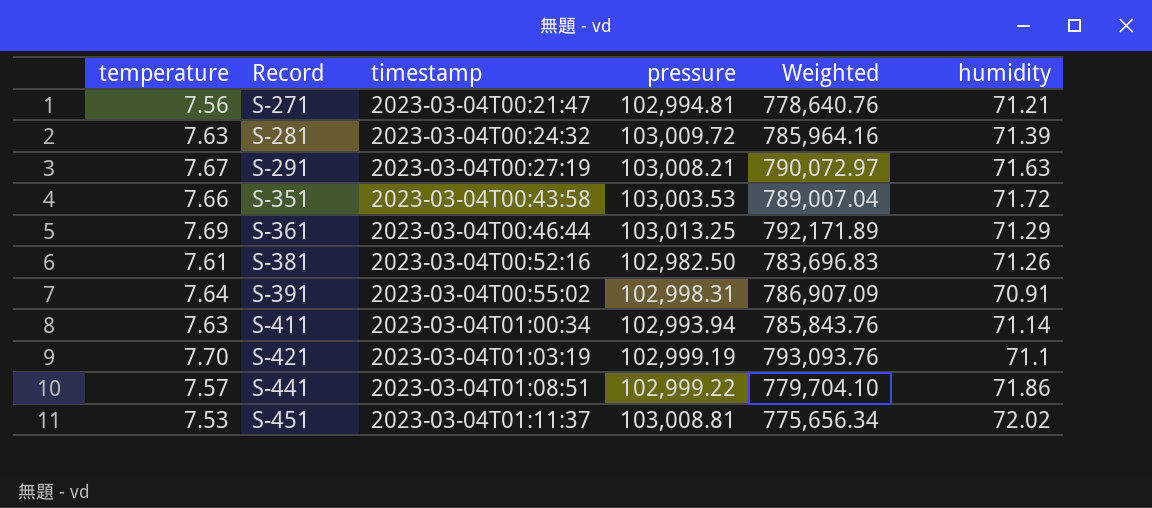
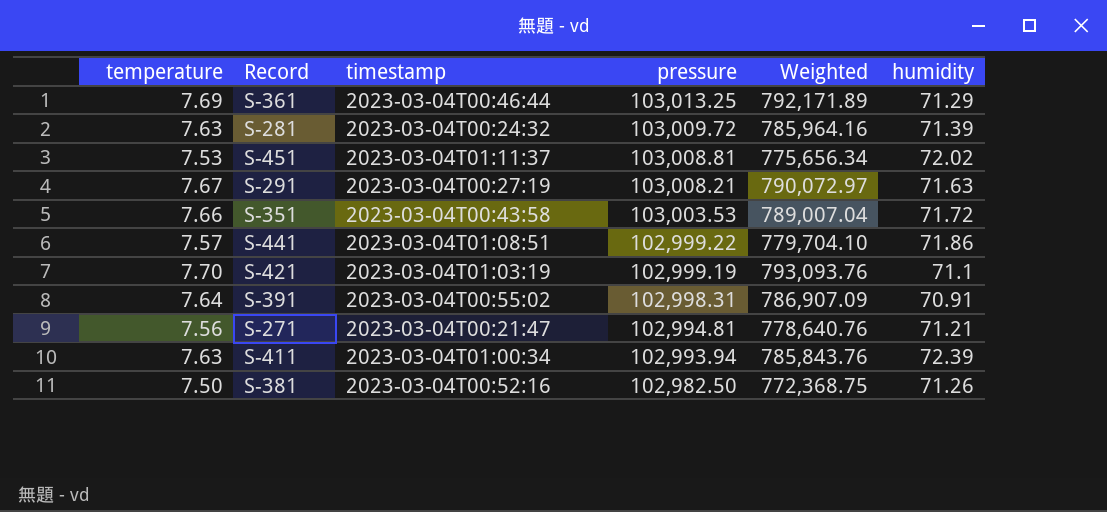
row order: Record ascending -> pressure descending
S-411 | humidity: 71.14 -> 72.39
S-381 | temperature: 7.61 -> 7.50
S-381 | Weighted: 783,696.83 -> 772,368.75

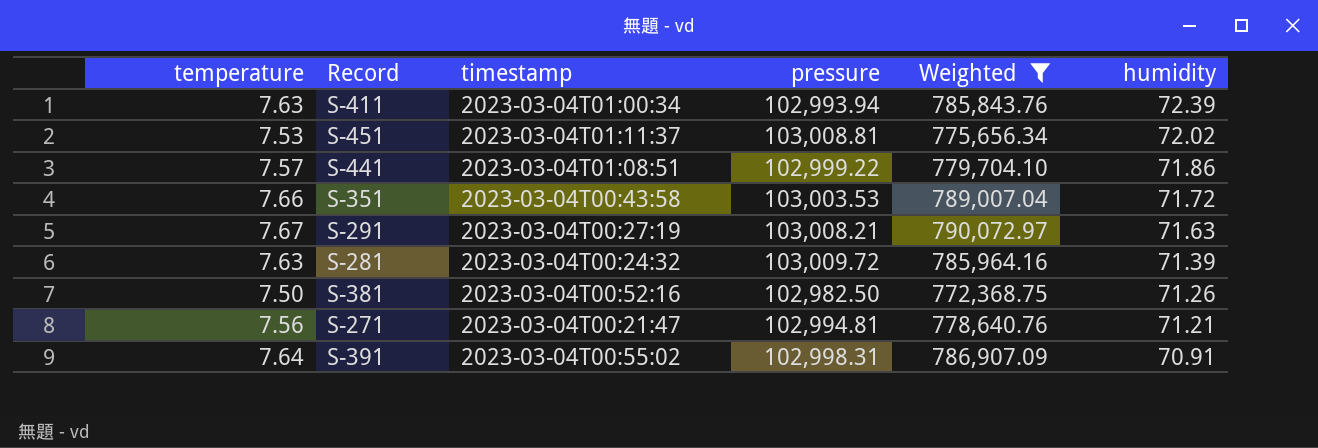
filter: none -> Weighted <= 790,072.97
row order: pressure descending -> humidity descending

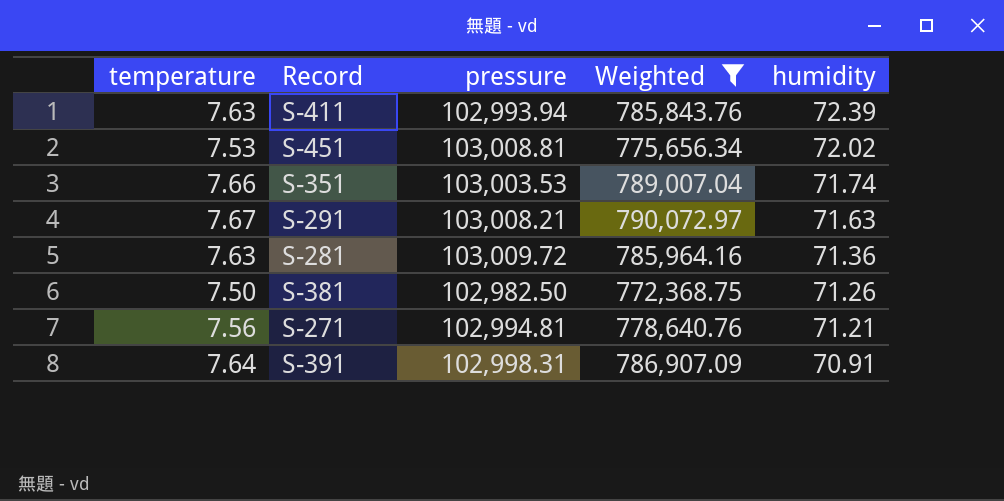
column timestamp | position: 3 -> none
row S-441: 7.57 | 2023-03-04T01:08:51 | 102,999.22 | 779,704.10 | 71.86 -> none
S-351 | humidity: 71.72 -> 71.74
S-281 | humidity: 71.39 -> 71.36

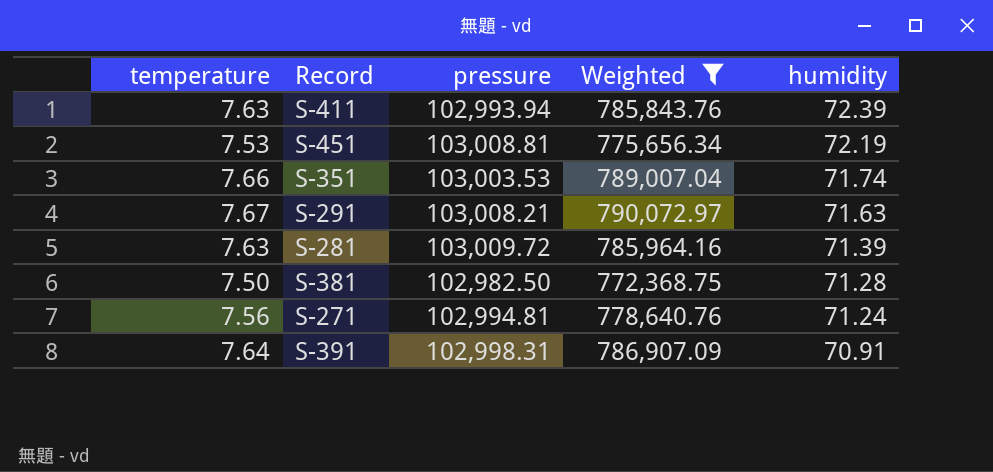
S-451 | humidity: 72.02 -> 72.19
S-281 | humidity: 71.36 -> 71.39
S-381 | humidity: 71.26 -> 71.28
S-271 | humidity: 71.21 -> 71.24

